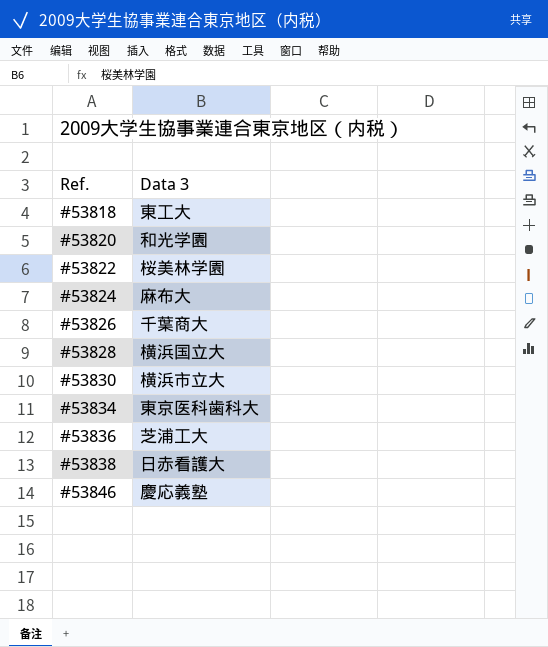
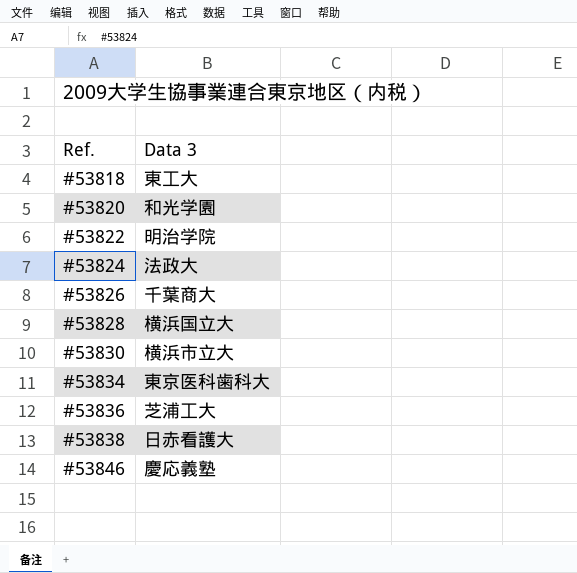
#53822 | Data 3: 桜美林学園 -> 明治学院
#53824 | Data 3: 麻布大 -> 法政大

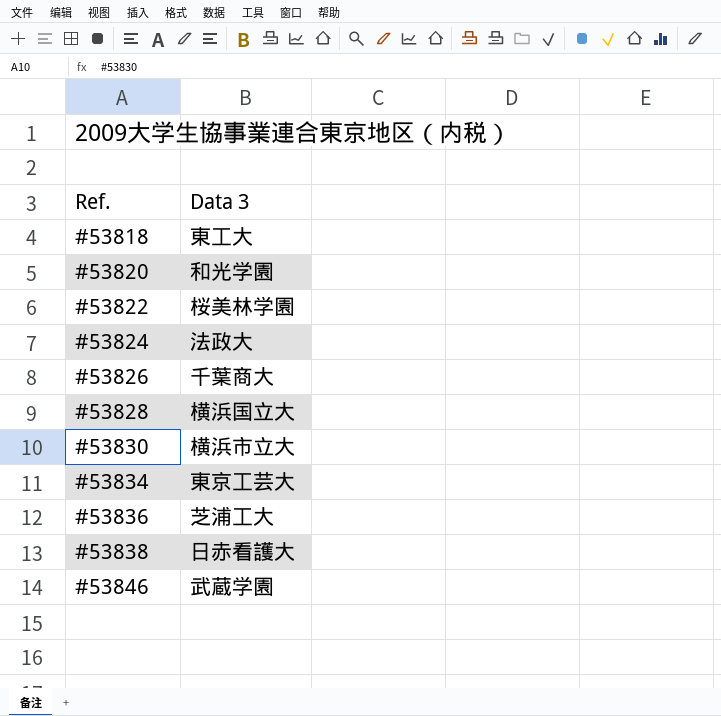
#53822 | Data 3: 明治学院 -> 桜美林学園
#53834 | Data 3: 東京医科歯科大 -> 東京工芸大
#53846 | Data 3: 慶応義塾 -> 武蔵学園

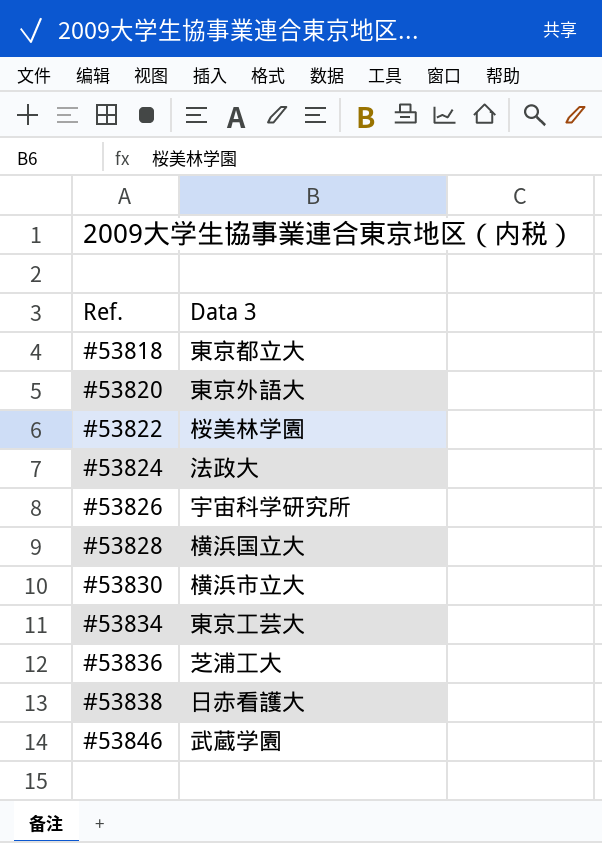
#53818 | Data 3: 東工大 -> 東京都立大
#53820 | Data 3: 和光学園 -> 東京外語大
#53826 | Data 3: 千葉商大 -> 宇宙科学研究所

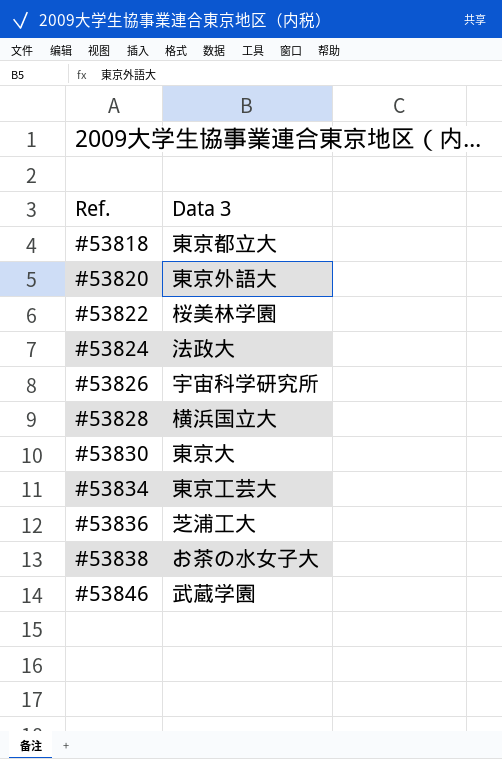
#53830 | Data 3: 横浜市立大 -> 東京大
#53838 | Data 3: 日赤看護大 -> お茶の水女子大

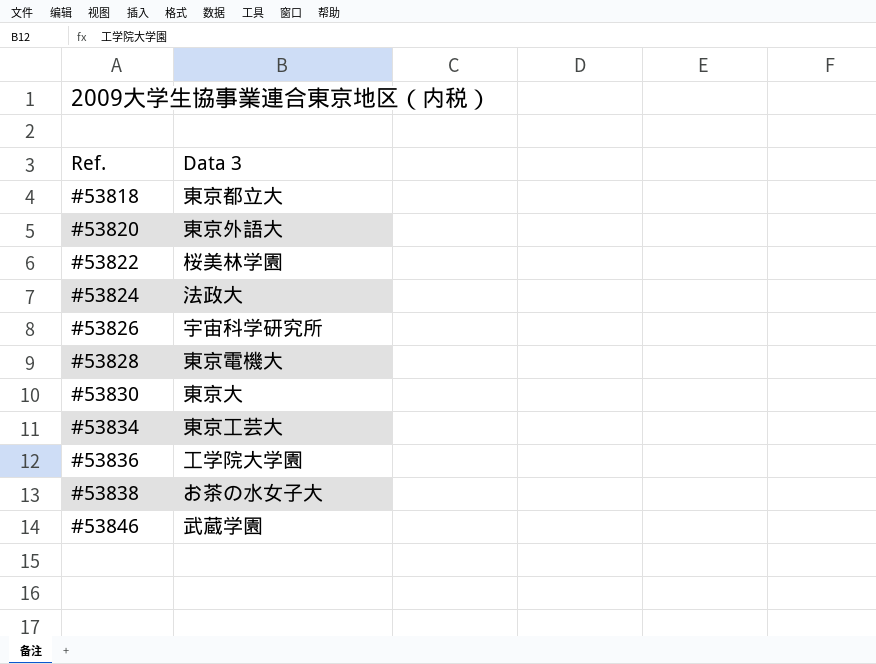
#53828 | Data 3: 横浜国立大 -> 東京電機大
#53836 | Data 3: 芝浦工大 -> 工学院大学園

